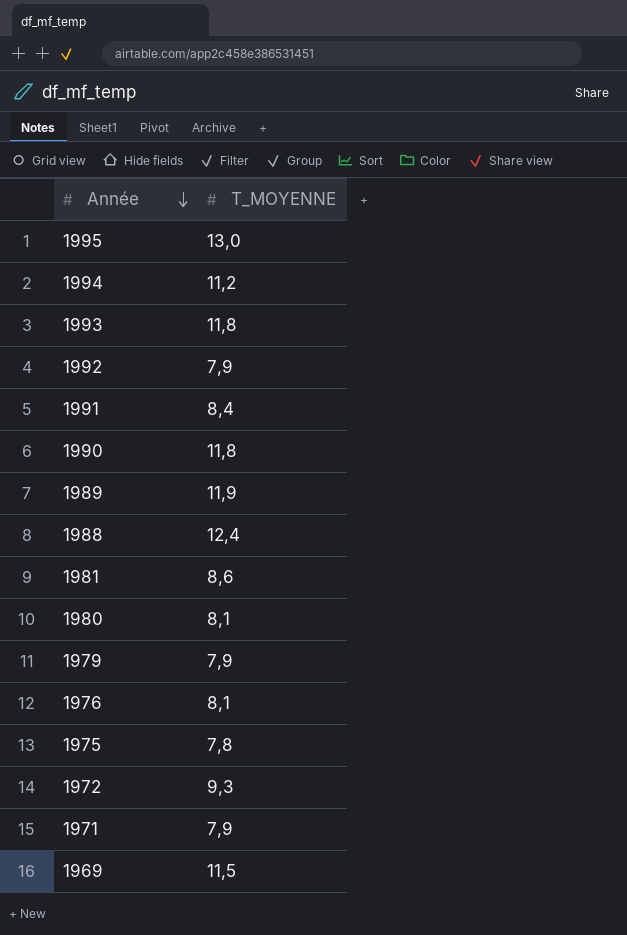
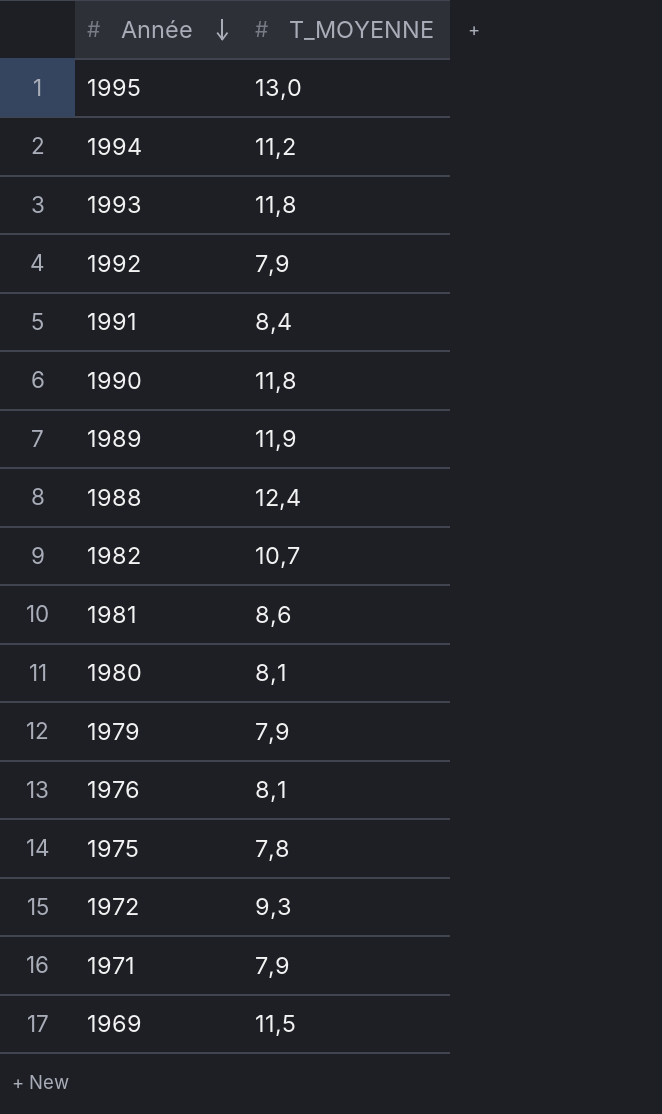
row 1982: none -> 10,7

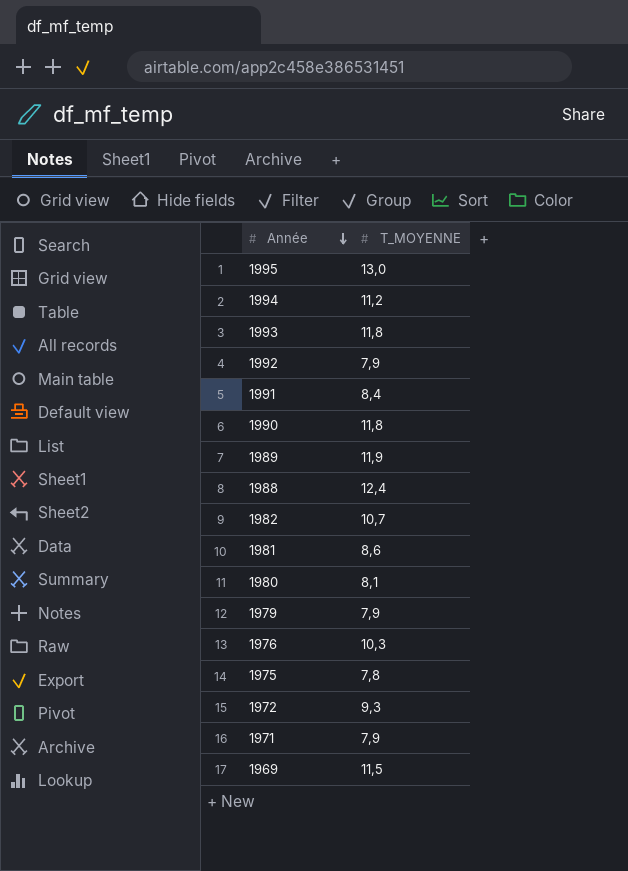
1976 | T_MOYENNE: 8,1 -> 10,3

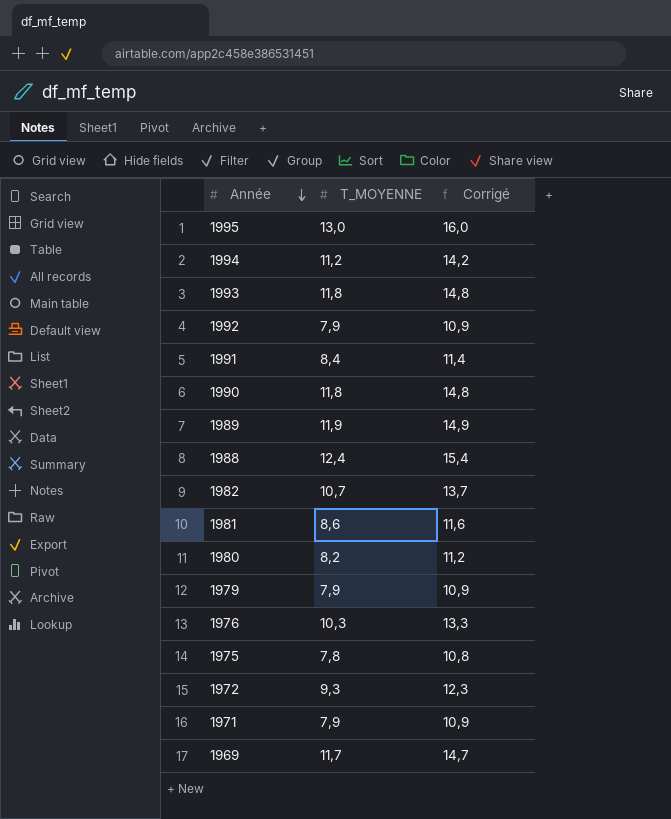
column Corrigé | formula: none -> [T_MOYENNE] + 3
1980 | T_MOYENNE: 8,1 -> 8,2
1969 | T_MOYENNE: 11,5 -> 11,7

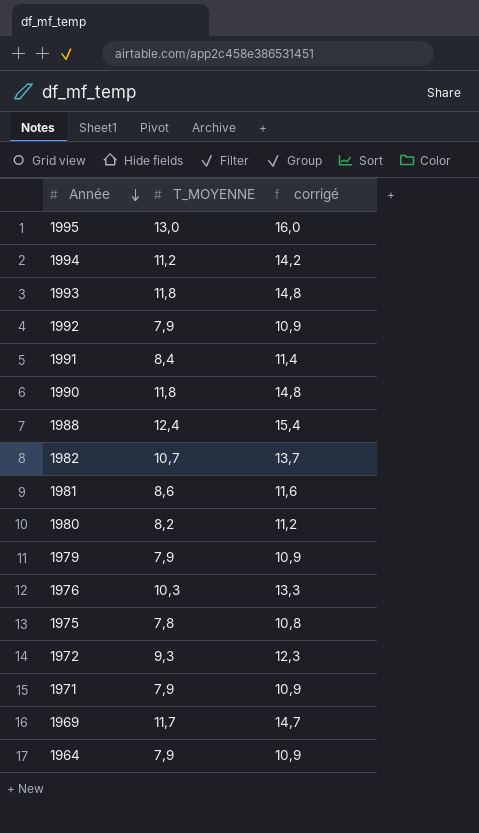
column name: Corrigé -> corrigé
row 1989: 11,9 | 14,9 -> none
row 1964: none -> 7,9 | 10,9

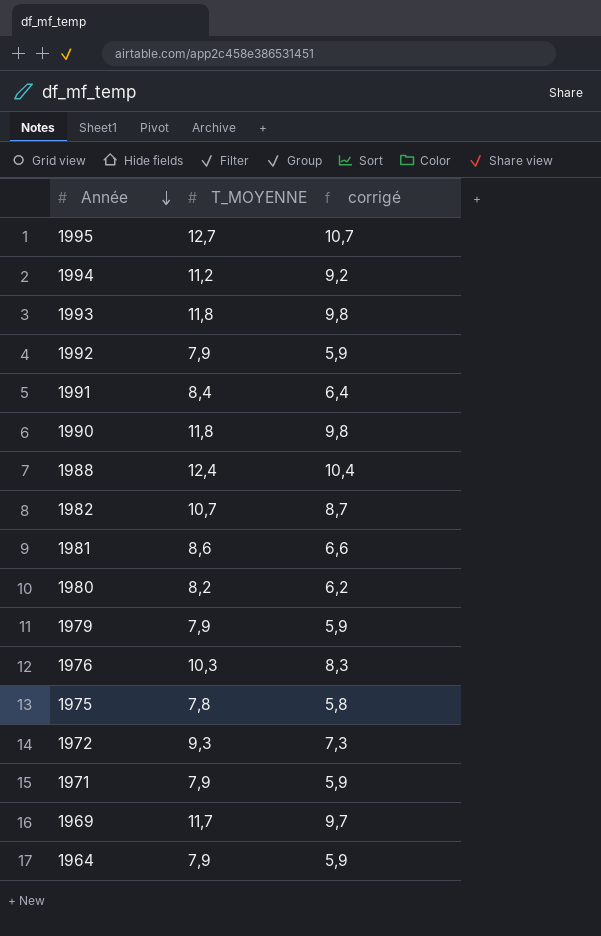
column corrigé | formula: [T_MOYENNE] + 3 -> [T_MOYENNE] - 2
1995 | T_MOYENNE: 13,0 -> 12,7

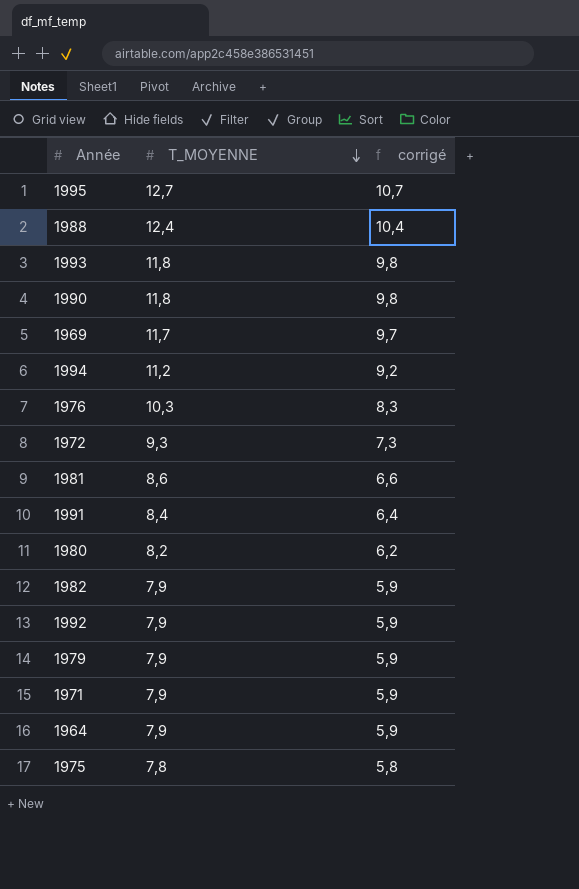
row order: Année descending -> T_MOYENNE descending
1982 | T_MOYENNE: 10,7 -> 7,9
1982 | corrigé: 8,7 -> 5,9

